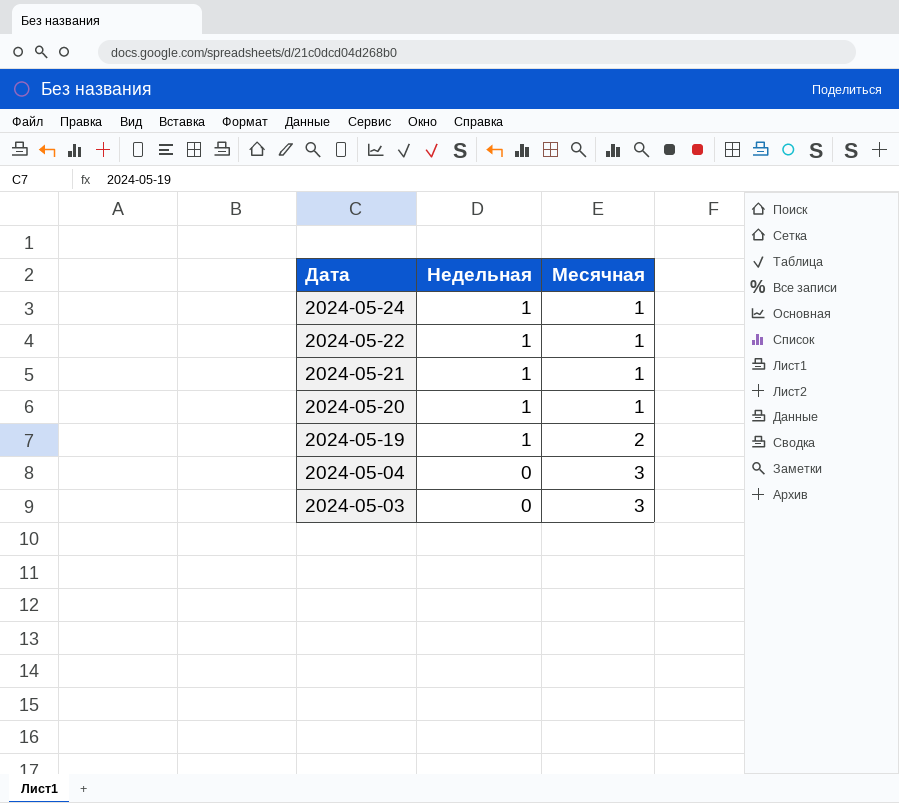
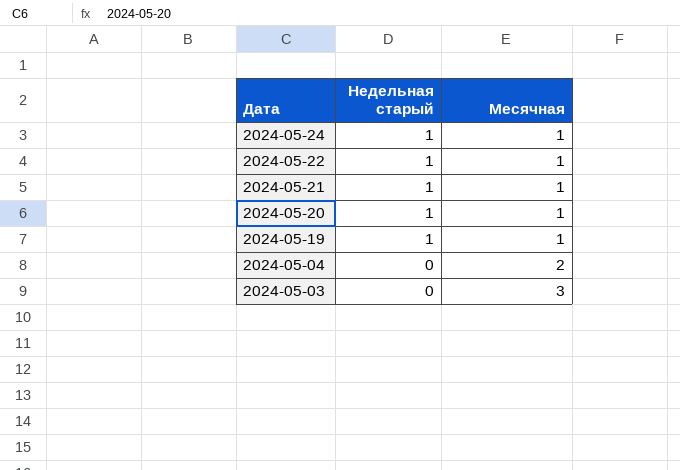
column name: Недельная -> Недельная старый
2024-05-19 | Месячная: 2 -> 1
2024-05-04 | Месячная: 3 -> 2

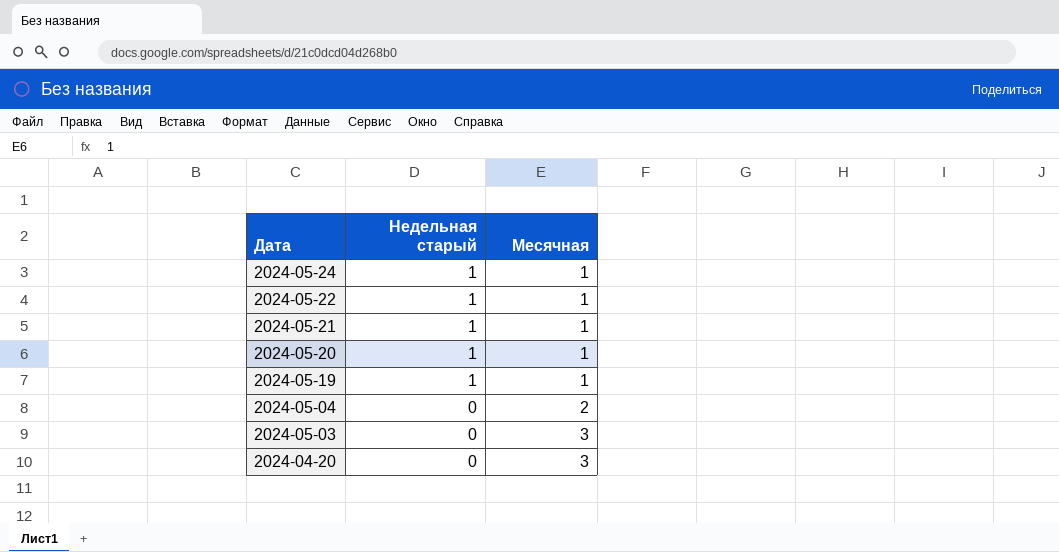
row 2024-04-20: none -> 0 | 3

